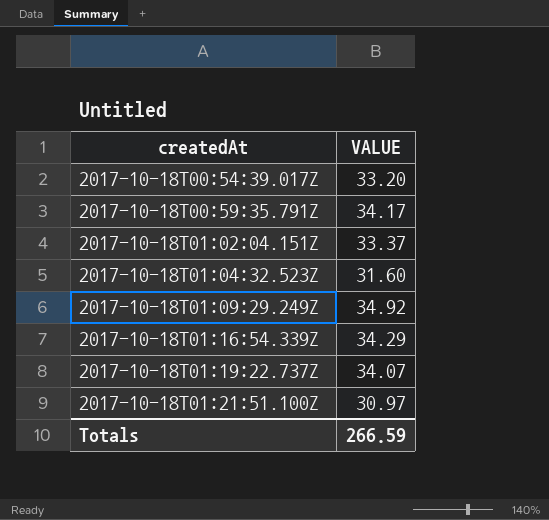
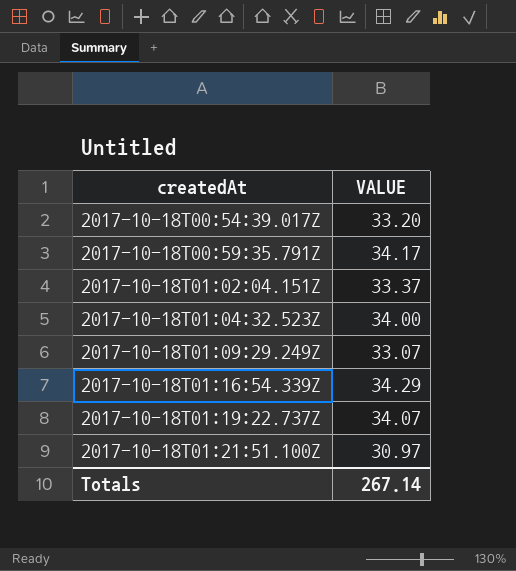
2017-10-18T01:04:32.523Z | VALUE: 31.60 -> 34.00
2017-10-18T01:09:29.249Z | VALUE: 34.92 -> 33.07
Totals | VALUE: 266.59 -> 267.14

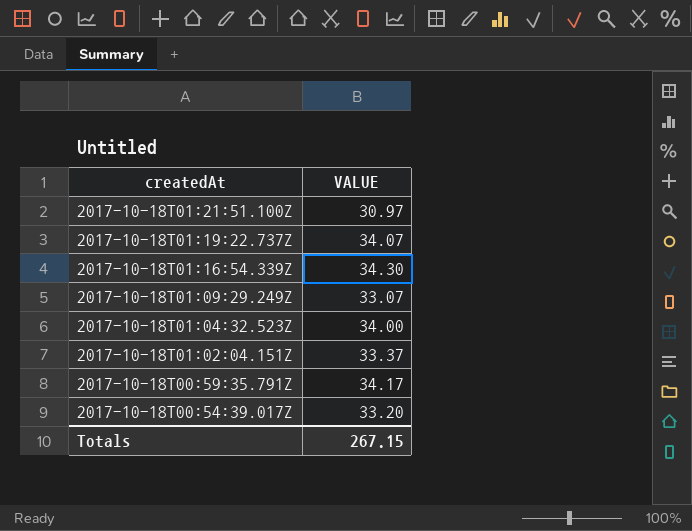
row order: createdAt ascending -> createdAt descending
2017-10-18T01:16:54.339Z | VALUE: 34.29 -> 34.30
Totals | VALUE: 267.14 -> 267.15

